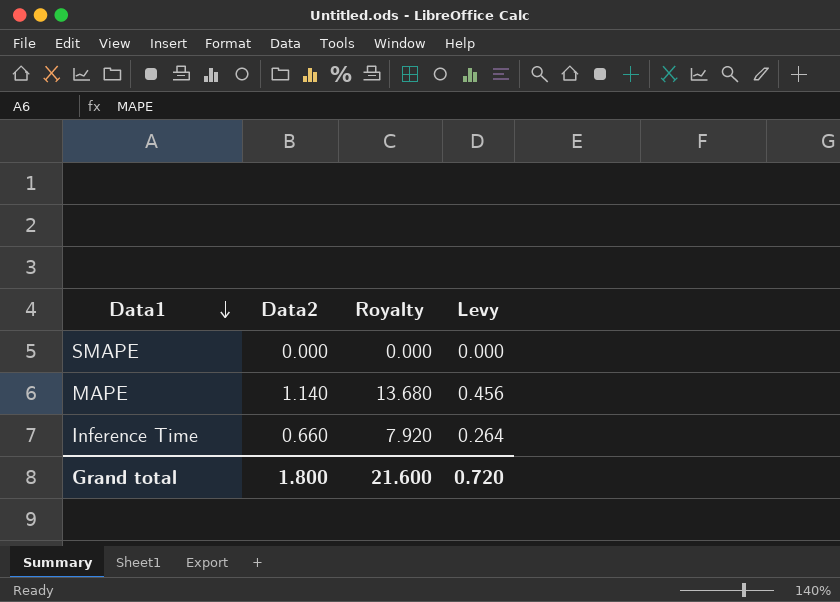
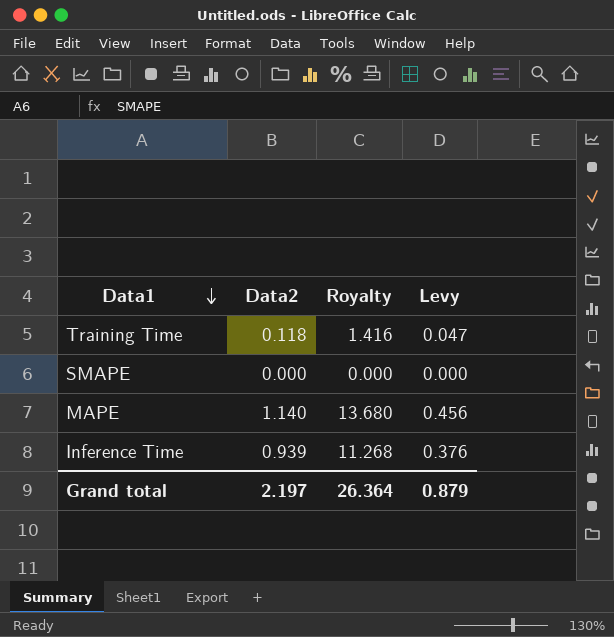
row Training Time: none -> 0.118 | 1.416 | 0.047
Inference Time | Data2: 0.660 -> 0.939
Inference Time | Royalty: 7.920 -> 11.268
Inference Time | Levy: 0.264 -> 0.376
Grand total | Data2: 1.800 -> 2.197
Grand total | Royalty: 21.600 -> 26.364
Grand total | Levy: 0.720 -> 0.879

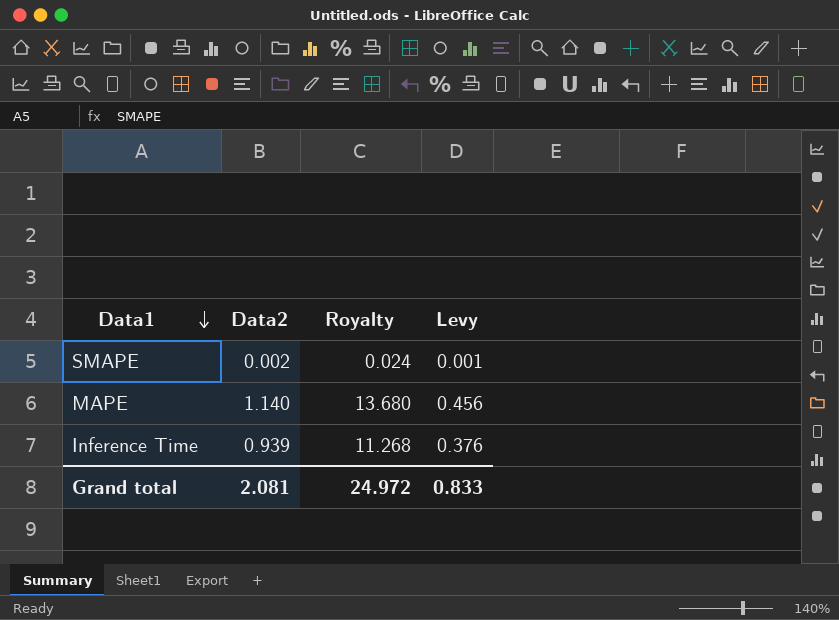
row Training Time: 0.118 | 1.416 | 0.047 -> none
SMAPE | Data2: 0.000 -> 0.002
SMAPE | Royalty: 0.000 -> 0.024
SMAPE | Levy: 0.000 -> 0.001
Grand total | Data2: 2.197 -> 2.081
Grand total | Royalty: 26.364 -> 24.972
Grand total | Levy: 0.879 -> 0.833

